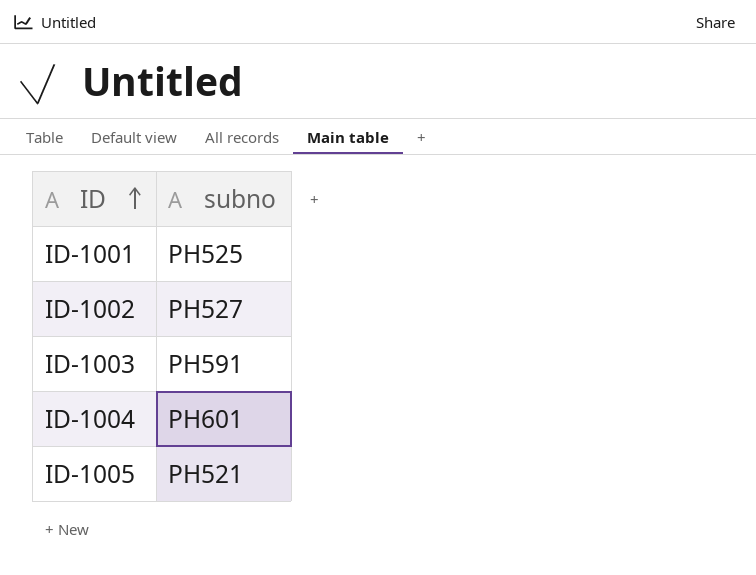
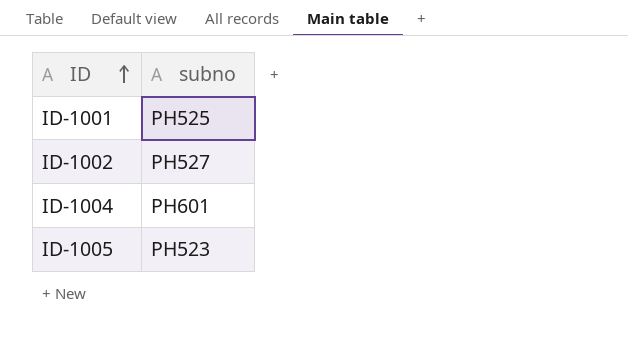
row ID-1003: PH591 -> none
ID-1005 | subno: PH521 -> PH523

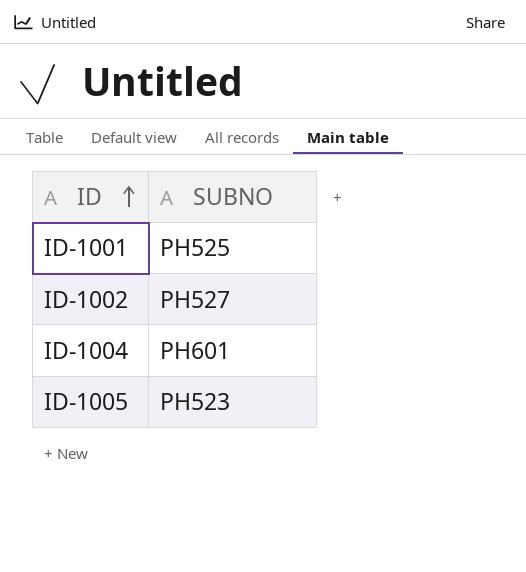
column name: subno -> SUBNO

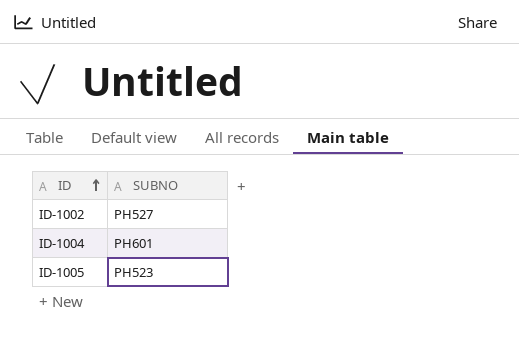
row ID-1001: PH525 -> none

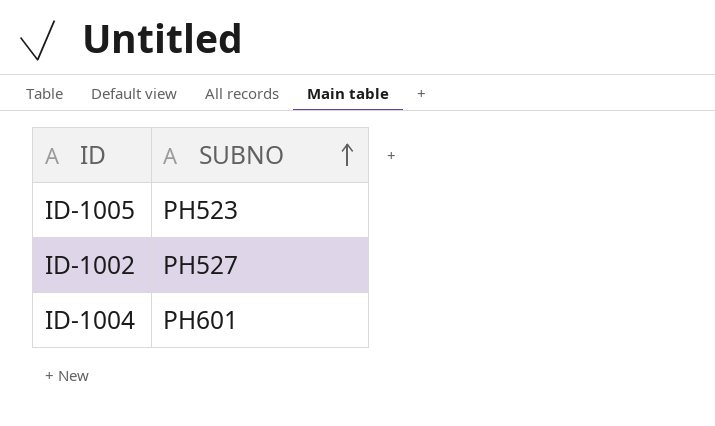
row order: ID ascending -> SUBNO ascending

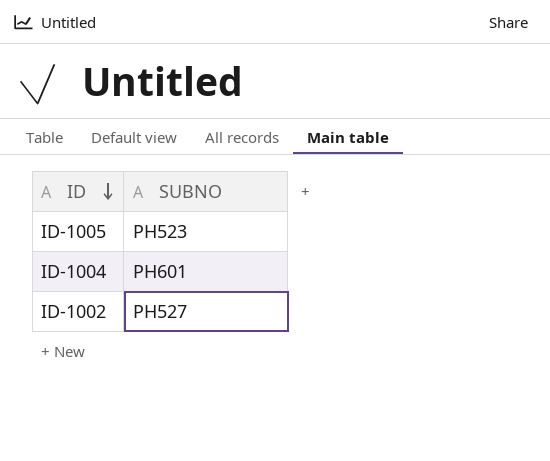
row order: SUBNO ascending -> ID descending

